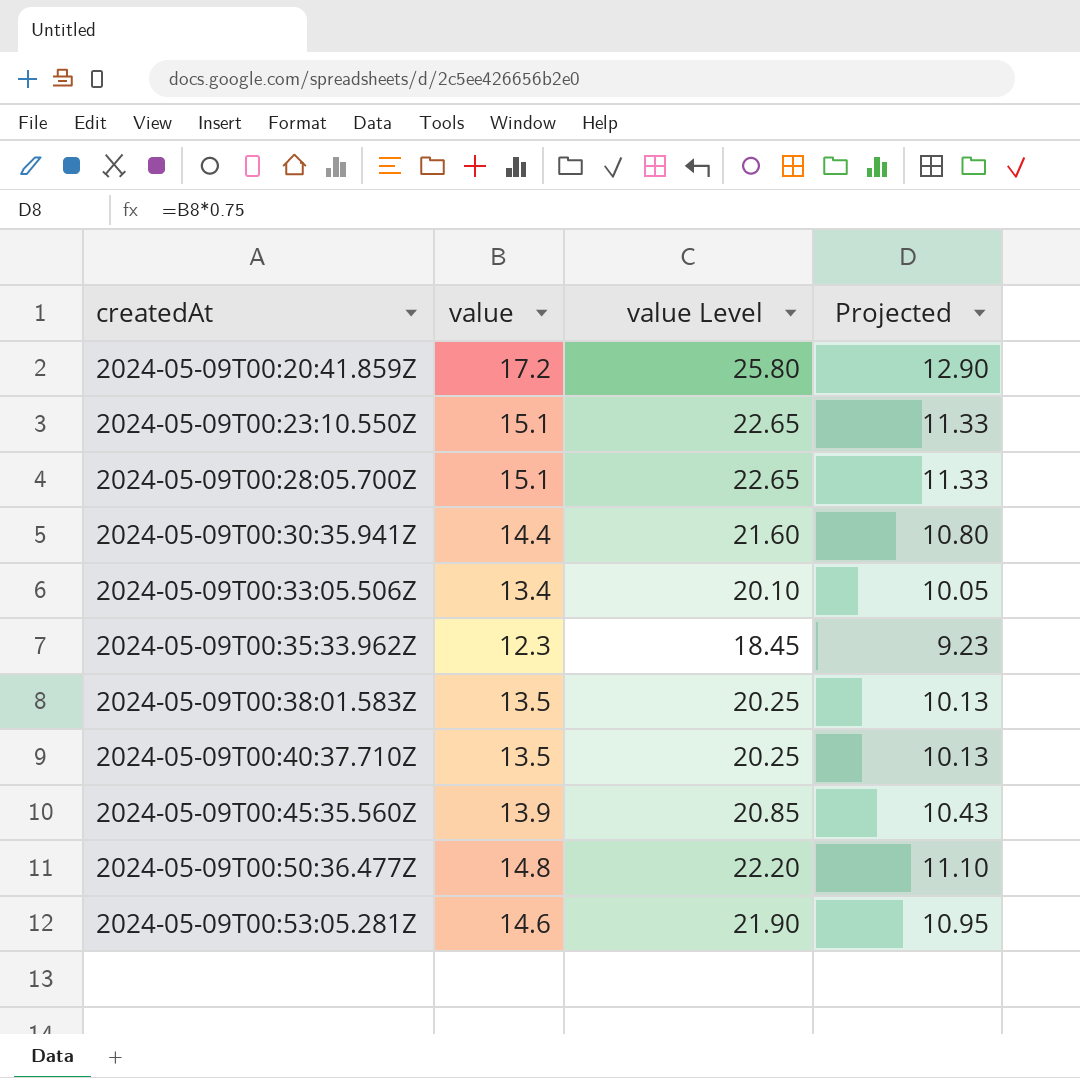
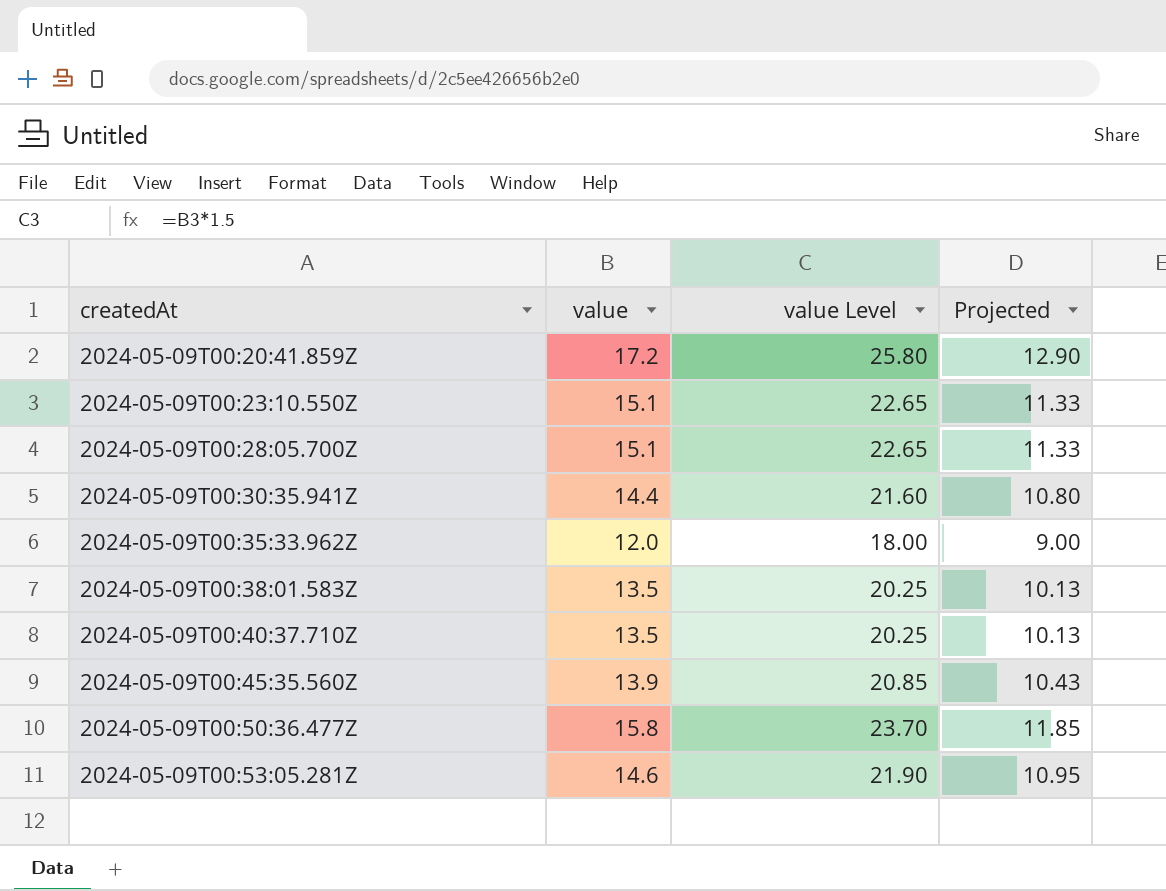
row 2024-05-09T00:33:05.506Z: 13.4 | 20.10 | 10.05 -> none
2024-05-09T00:35:33.962Z | value: 12.3 -> 12.0
2024-05-09T00:35:33.962Z | value Level: 18.45 -> 18.00
2024-05-09T00:35:33.962Z | Projected: 9.23 -> 9.00
2024-05-09T00:50:36.477Z | value: 14.8 -> 15.8
2024-05-09T00:50:36.477Z | value Level: 22.20 -> 23.70
2024-05-09T00:50:36.477Z | Projected: 11.10 -> 11.85

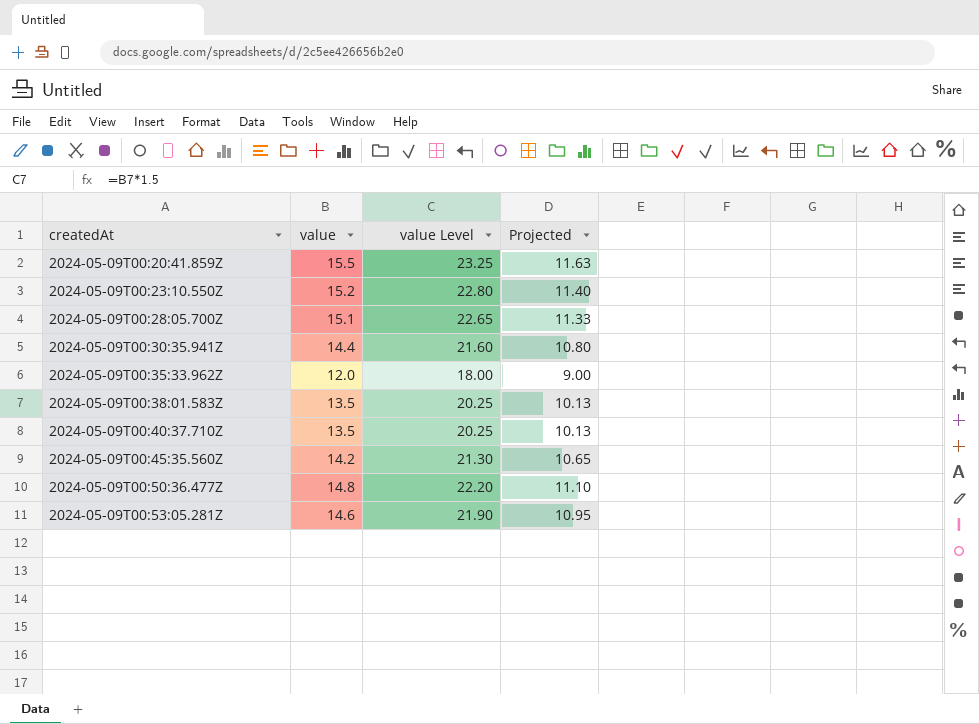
2024-05-09T00:20:41.859Z | value: 17.2 -> 15.5
2024-05-09T00:20:41.859Z | value Level: 25.80 -> 23.25
2024-05-09T00:20:41.859Z | Projected: 12.90 -> 11.63
2024-05-09T00:23:10.550Z | value: 15.1 -> 15.2
2024-05-09T00:23:10.550Z | value Level: 22.65 -> 22.80
2024-05-09T00:23:10.550Z | Projected: 11.33 -> 11.40
2024-05-09T00:45:35.560Z | value: 13.9 -> 14.2
2024-05-09T00:45:35.560Z | value Level: 20.85 -> 21.30
2024-05-09T00:45:35.560Z | Projected: 10.43 -> 10.65
2024-05-09T00:50:36.477Z | value: 15.8 -> 14.8
2024-05-09T00:50:36.477Z | value Level: 23.70 -> 22.20
2024-05-09T00:50:36.477Z | Projected: 11.85 -> 11.10

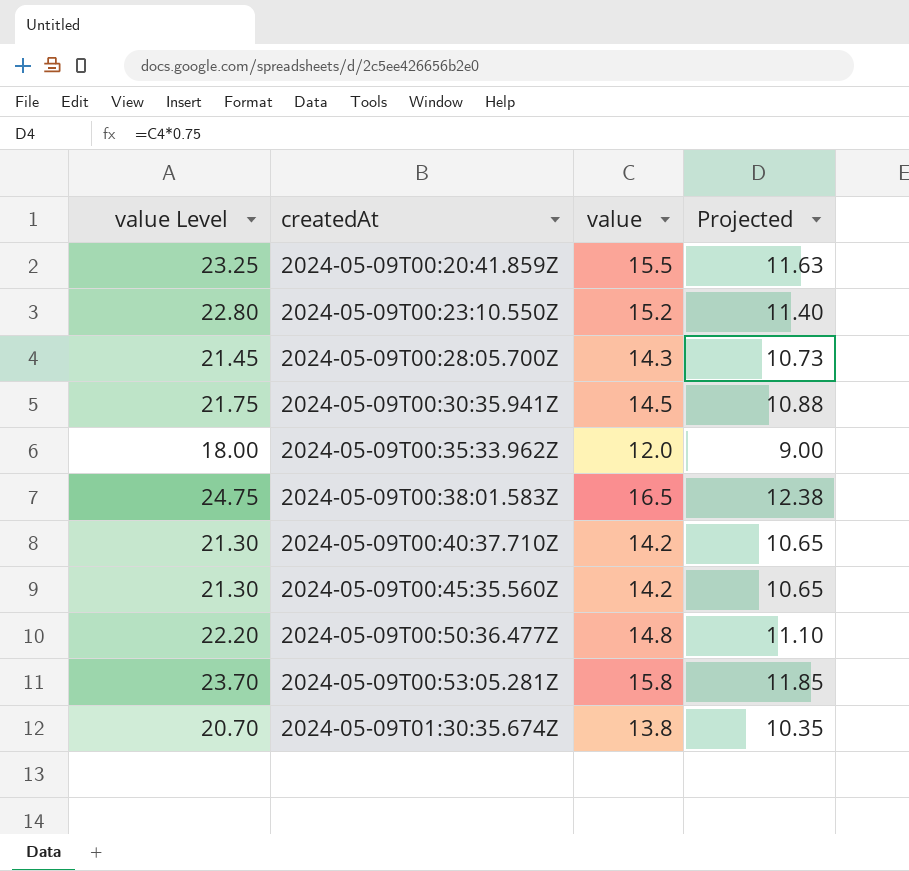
column value Level | position: 3 -> 1
2024-05-09T00:28:05.700Z | value Level: 22.65 -> 21.45
2024-05-09T00:28:05.700Z | value: 15.1 -> 14.3
2024-05-09T00:28:05.700Z | Projected: 11.33 -> 10.73
2024-05-09T00:30:35.941Z | value Level: 21.60 -> 21.75
2024-05-09T00:30:35.941Z | value: 14.4 -> 14.5
2024-05-09T00:30:35.941Z | Projected: 10.80 -> 10.88
2024-05-09T00:38:01.583Z | value Level: 20.25 -> 24.75
2024-05-09T00:38:01.583Z | value: 13.5 -> 16.5
2024-05-09T00:38:01.583Z | Projected: 10.13 -> 12.38
2024-05-09T00:40:37.710Z | value Level: 20.25 -> 21.30
2024-05-09T00:40:37.710Z | value: 13.5 -> 14.2
2024-05-09T00:40:37.710Z | Projected: 10.13 -> 10.65
2024-05-09T00:53:05.281Z | value Level: 21.90 -> 23.70
2024-05-09T00:53:05.281Z | value: 14.6 -> 15.8
2024-05-09T00:53:05.281Z | Projected: 10.95 -> 11.85
row 2024-05-09T01:30:35.674Z: none -> 20.70 | 13.8 | 10.35

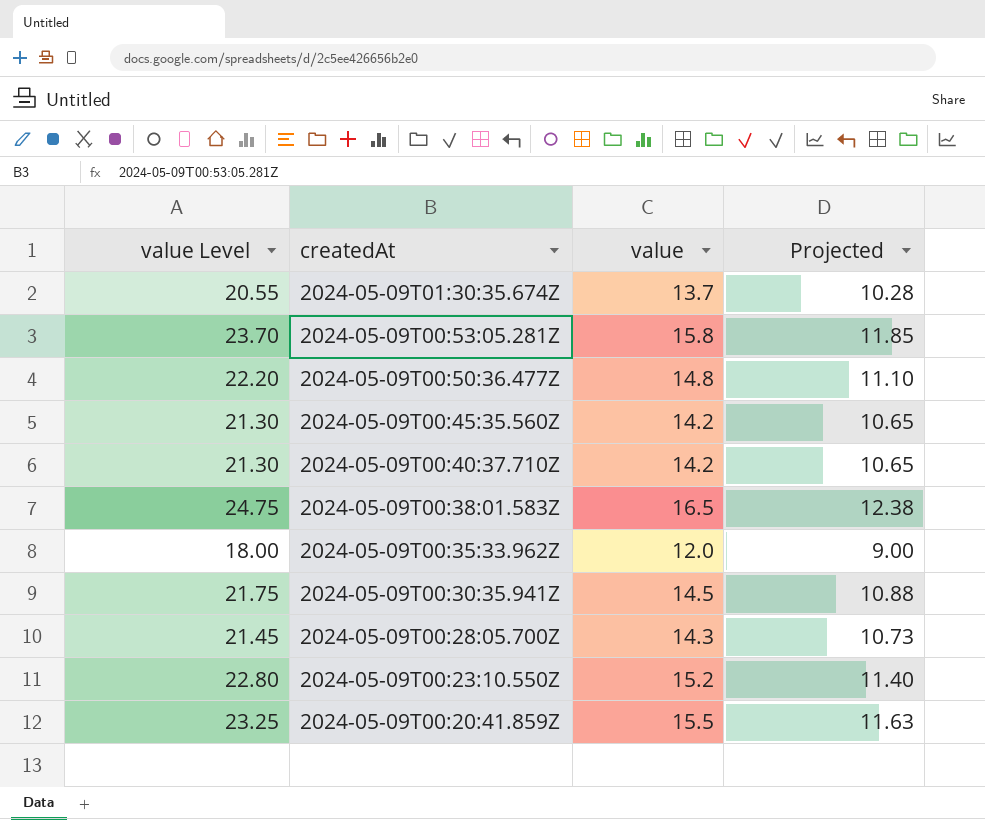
row order: createdAt ascending -> createdAt descending
2024-05-09T01:30:35.674Z | value Level: 20.70 -> 20.55
2024-05-09T01:30:35.674Z | value: 13.8 -> 13.7
2024-05-09T01:30:35.674Z | Projected: 10.35 -> 10.28

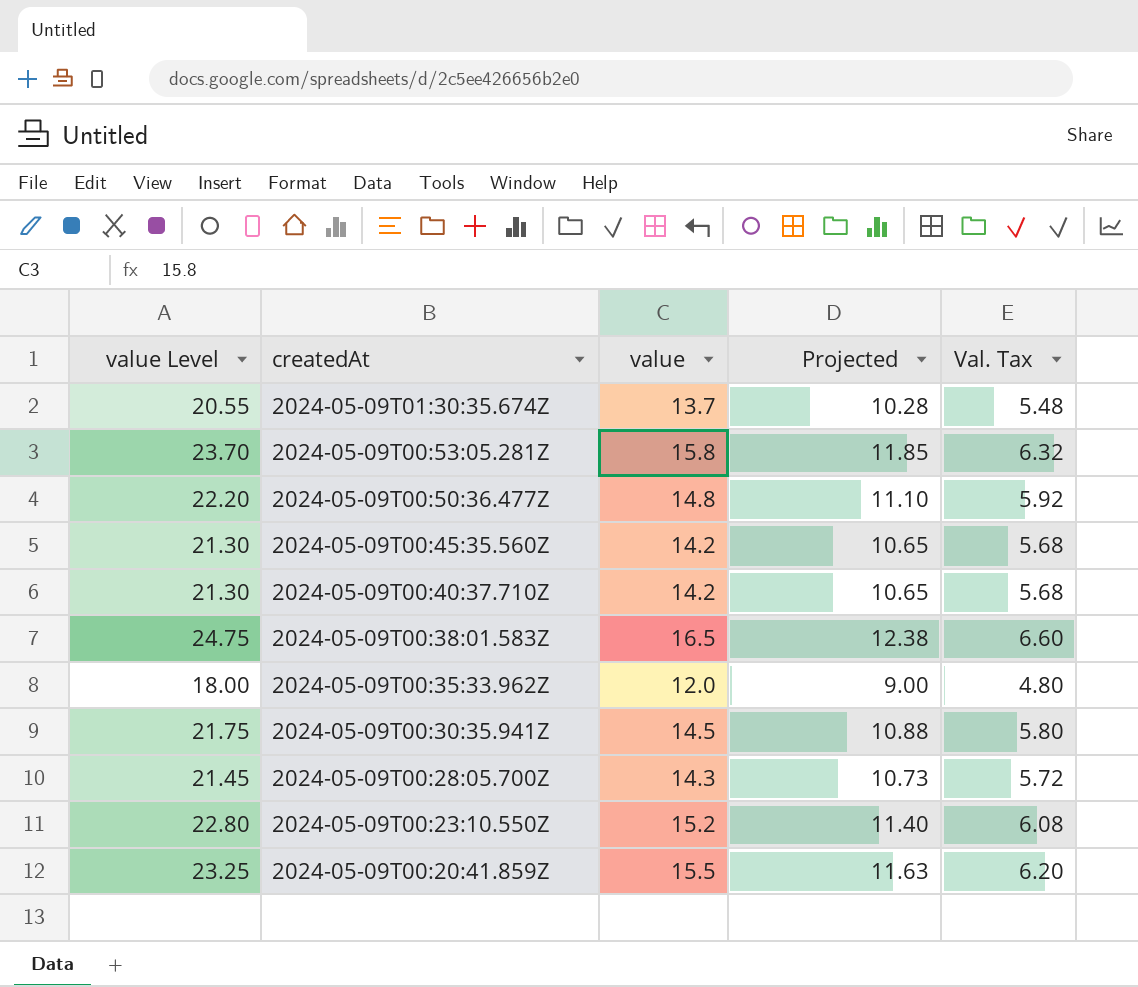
column Val. Tax | formula: none -> [value] * 0.4

